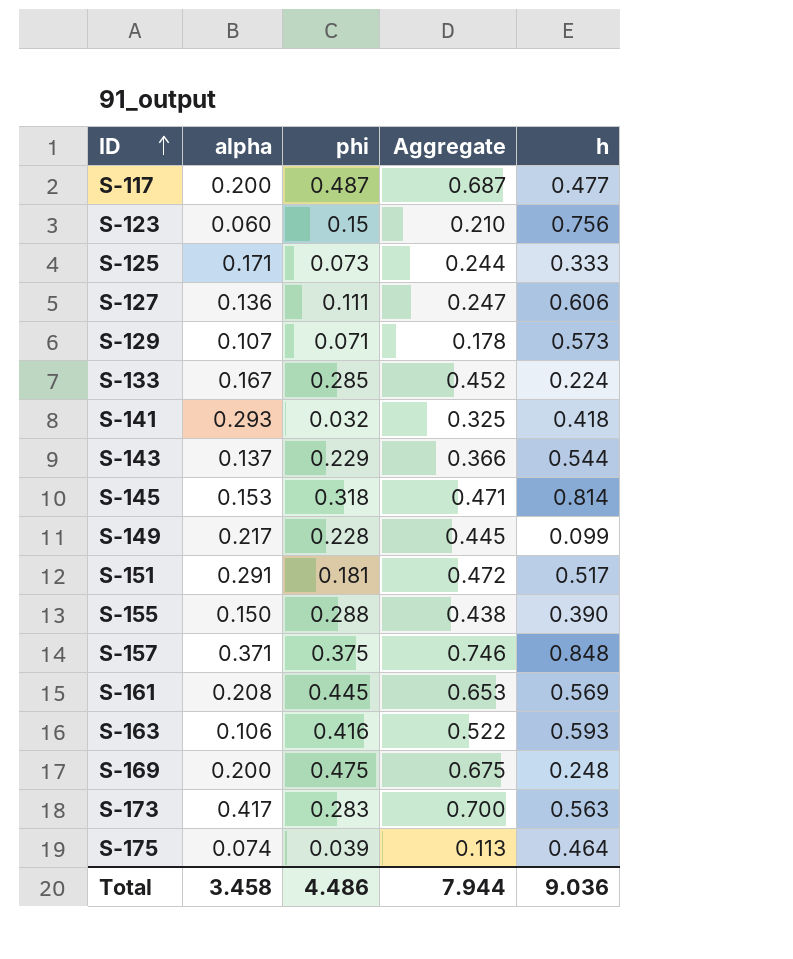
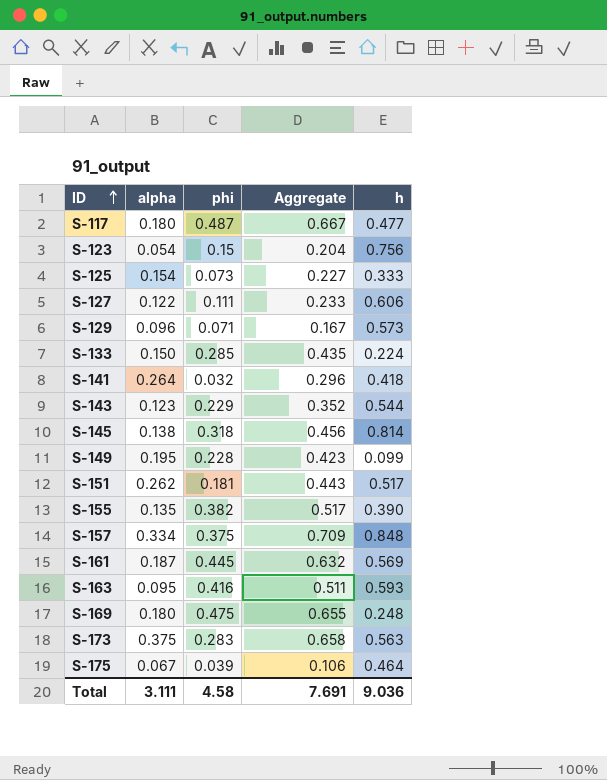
S-117 | alpha: 0.200 -> 0.180
S-117 | Aggregate: 0.687 -> 0.667
S-123 | alpha: 0.060 -> 0.054
S-123 | Aggregate: 0.210 -> 0.204
S-125 | alpha: 0.171 -> 0.154
S-125 | Aggregate: 0.244 -> 0.227
S-127 | alpha: 0.136 -> 0.122
S-127 | Aggregate: 0.247 -> 0.233
S-129 | alpha: 0.107 -> 0.096
S-129 | Aggregate: 0.178 -> 0.167
S-133 | alpha: 0.167 -> 0.150
S-133 | Aggregate: 0.452 -> 0.435
S-141 | alpha: 0.293 -> 0.264
S-141 | Aggregate: 0.325 -> 0.296
S-143 | alpha: 0.137 -> 0.123
S-143 | Aggregate: 0.366 -> 0.352
S-145 | alpha: 0.153 -> 0.138
S-145 | Aggregate: 0.471 -> 0.456
S-149 | alpha: 0.217 -> 0.195
S-149 | Aggregate: 0.445 -> 0.423
S-151 | alpha: 0.291 -> 0.262
S-151 | Aggregate: 0.472 -> 0.443
S-155 | alpha: 0.150 -> 0.135
S-155 | phi: 0.288 -> 0.382
S-155 | Aggregate: 0.438 -> 0.517
S-157 | alpha: 0.371 -> 0.334
S-157 | Aggregate: 0.746 -> 0.709
S-161 | alpha: 0.208 -> 0.187
S-161 | Aggregate: 0.653 -> 0.632
S-163 | alpha: 0.106 -> 0.095
S-163 | Aggregate: 0.522 -> 0.511
S-169 | alpha: 0.200 -> 0.180
S-169 | Aggregate: 0.675 -> 0.655
S-173 | alpha: 0.417 -> 0.375
S-173 | Aggregate: 0.700 -> 0.658
S-175 | alpha: 0.074 -> 0.067
S-175 | Aggregate: 0.113 -> 0.106
Total | alpha: 3.458 -> 3.111
Total | phi: 4.486 -> 4.58
Total | Aggregate: 7.944 -> 7.691

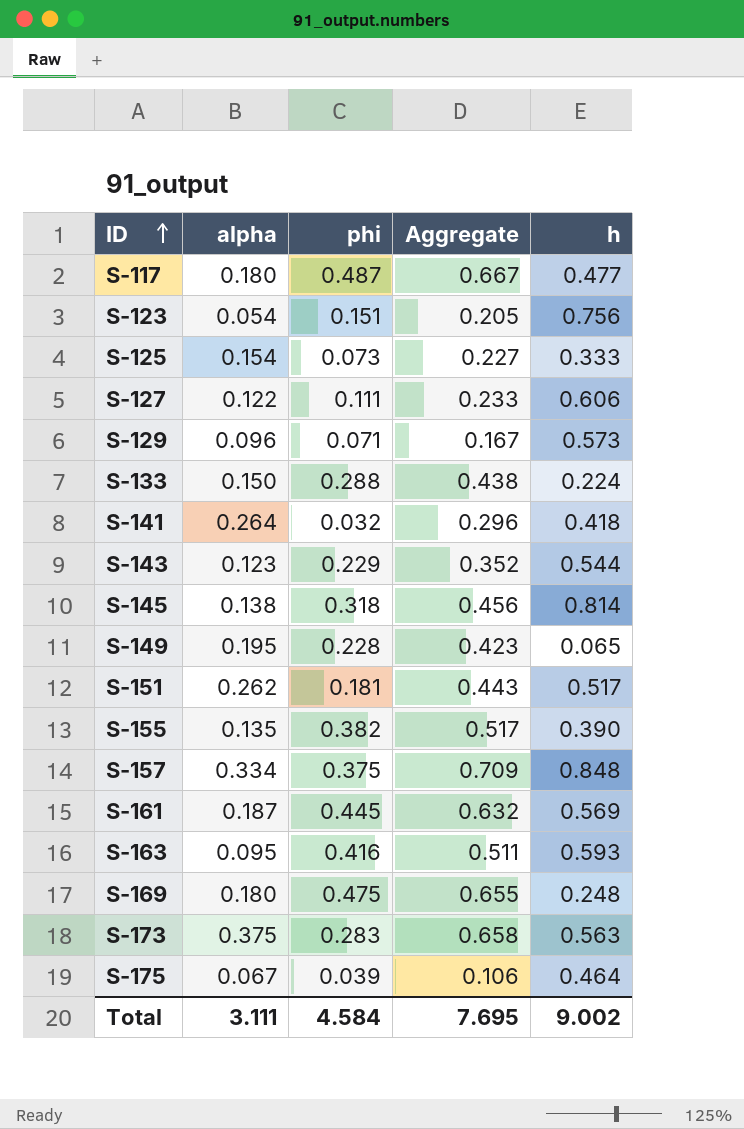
S-123 | phi: 0.15 -> 0.151
S-123 | Aggregate: 0.204 -> 0.205
S-133 | phi: 0.285 -> 0.288
S-133 | Aggregate: 0.435 -> 0.438
S-149 | h: 0.099 -> 0.065
Total | phi: 4.58 -> 4.584
Total | Aggregate: 7.691 -> 7.695
Total | h: 9.036 -> 9.002

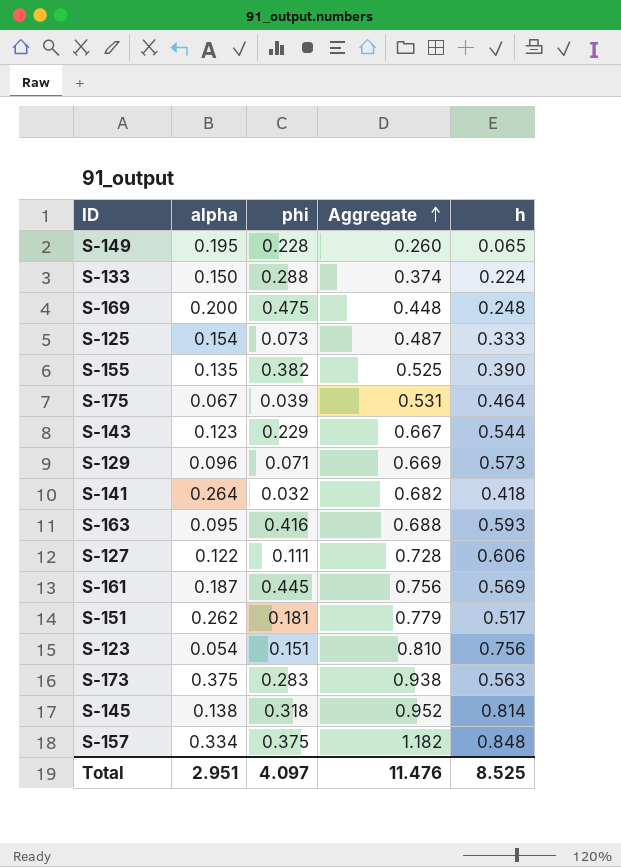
row order: ID ascending -> Aggregate ascending
column Aggregate | formula: [alpha] + [phi] -> [alpha] + [h]
row S-117: 0.180 | 0.487 | 0.667 | 0.477 -> none
S-169 | alpha: 0.180 -> 0.200
Total | alpha: 3.111 -> 2.951
Total | phi: 4.584 -> 4.097
Total | Aggregate: 7.695 -> 11.476
Total | h: 9.002 -> 8.525

